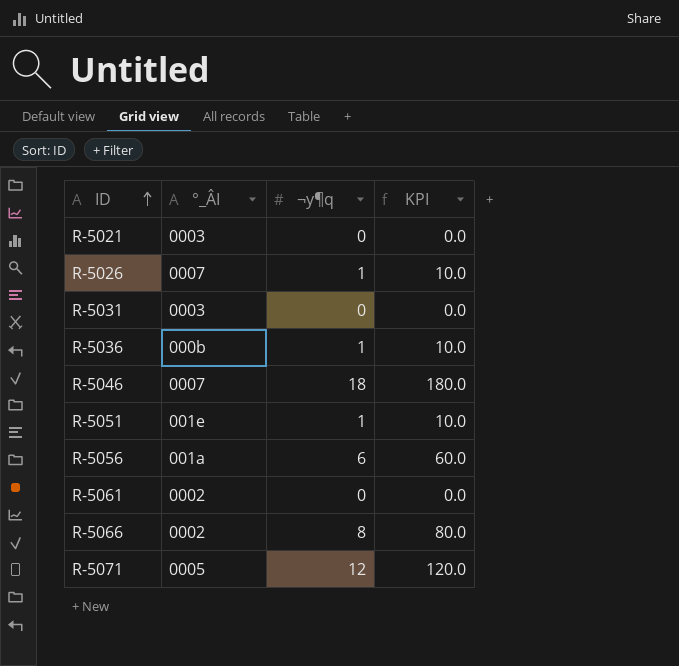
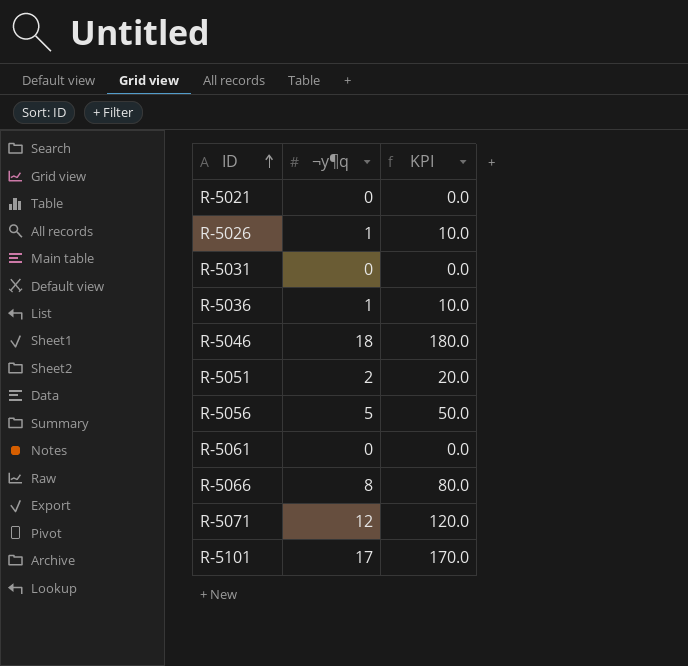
column °_ÂI | position: 2 -> none
R-5051 | ¬y¶q: 1 -> 2
R-5051 | KPI: 10.0 -> 20.0
R-5056 | ¬y¶q: 6 -> 5
R-5056 | KPI: 60.0 -> 50.0
row R-5101: none -> 17 | 170.0

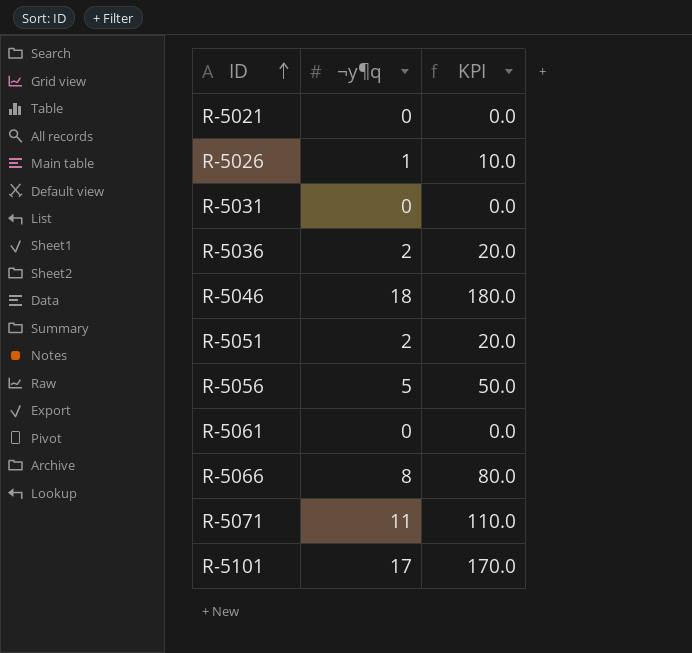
R-5036 | ¬y¶q: 1 -> 2
R-5036 | KPI: 10.0 -> 20.0
R-5071 | ¬y¶q: 12 -> 11
R-5071 | KPI: 120.0 -> 110.0

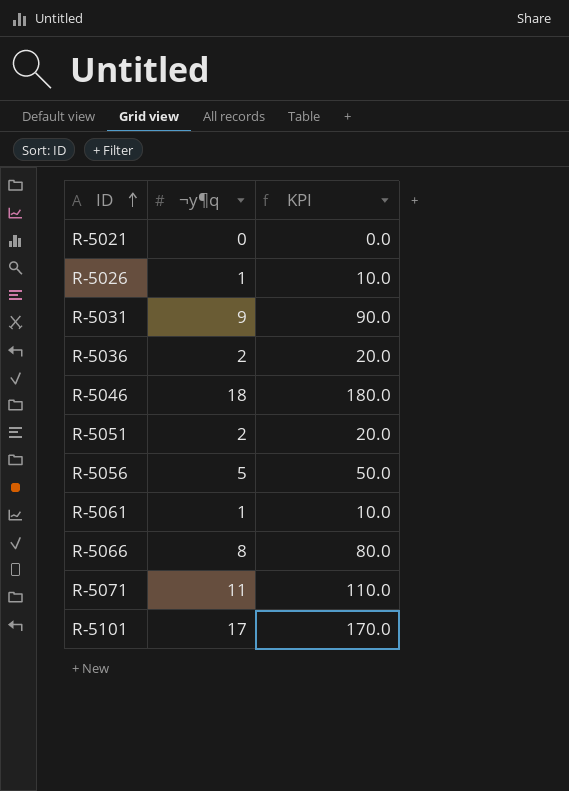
R-5031 | ¬y¶q: 0 -> 9
R-5031 | KPI: 0.0 -> 90.0
R-5061 | ¬y¶q: 0 -> 1
R-5061 | KPI: 0.0 -> 10.0

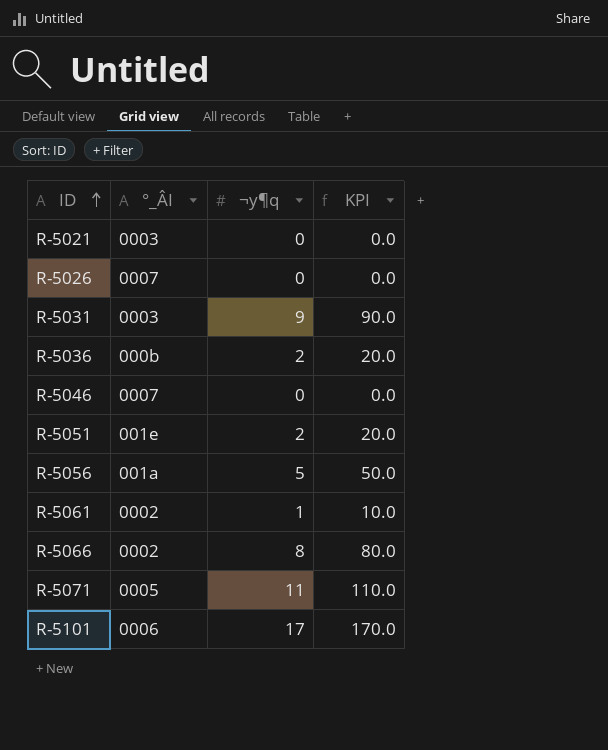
column °_ÂI | position: none -> 2
R-5026 | ¬y¶q: 1 -> 0
R-5026 | KPI: 10.0 -> 0.0
R-5046 | ¬y¶q: 18 -> 0
R-5046 | KPI: 180.0 -> 0.0

